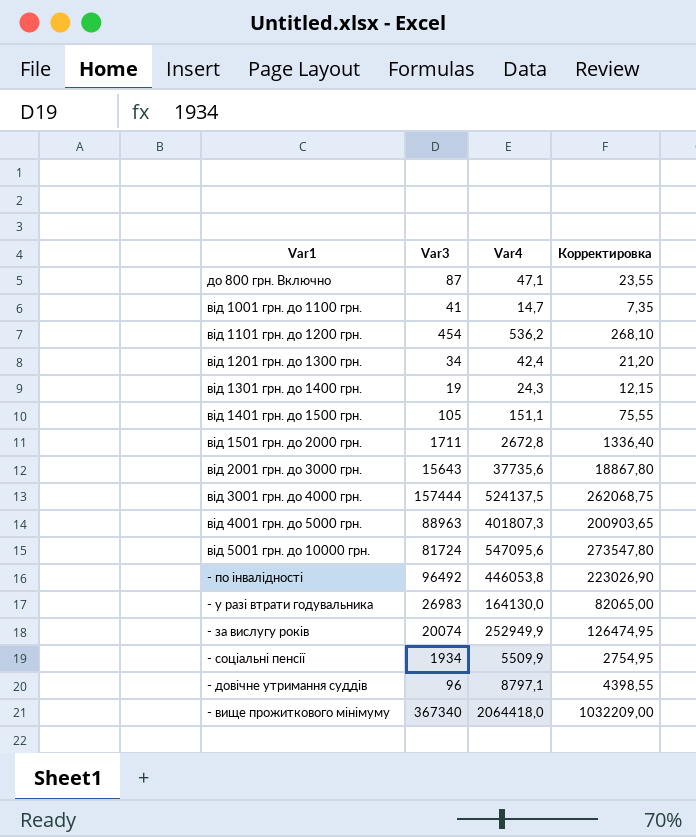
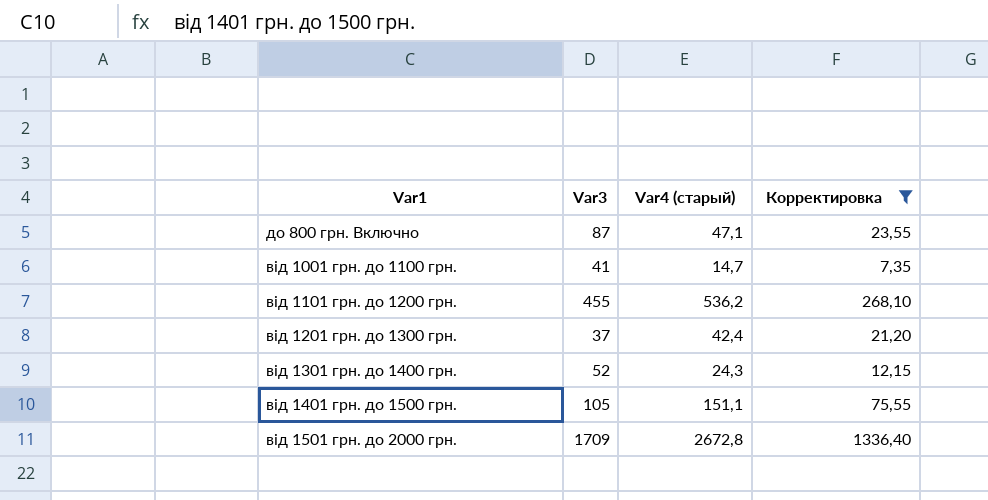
filter: none -> Корректировка <= 1336,40
column name: Var4 -> Var4 (старый)
від 1101 грн. до 1200 грн. | Var3: 454 -> 455
від 1201 грн. до 1300 грн. | Var3: 34 -> 37
від 1301 грн. до 1400 грн. | Var3: 19 -> 52
від 1501 грн. до 2000 грн. | Var3: 1711 -> 1709

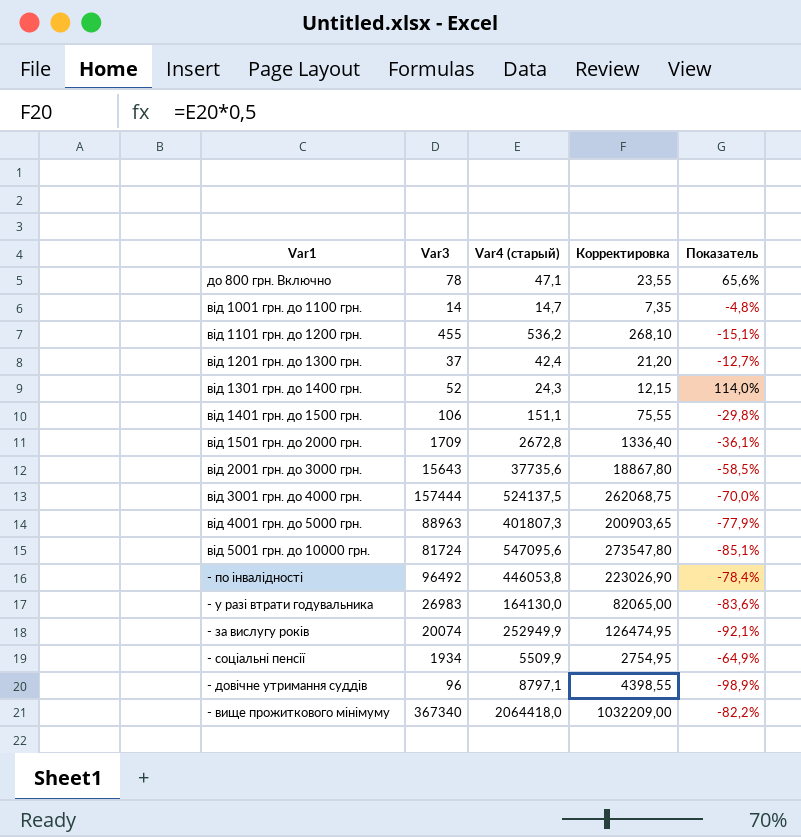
filter: Корректировка <= 1336,40 -> none
column Показатель | formula: none -> ([Var3] - [Var4 (старый)]) / [Var4 (старый)]
до 800 грн. Включно | Var3: 87 -> 78
від 1001 грн. до 1100 грн. | Var3: 41 -> 14
від 1401 грн. до 1500 грн. | Var3: 105 -> 106

